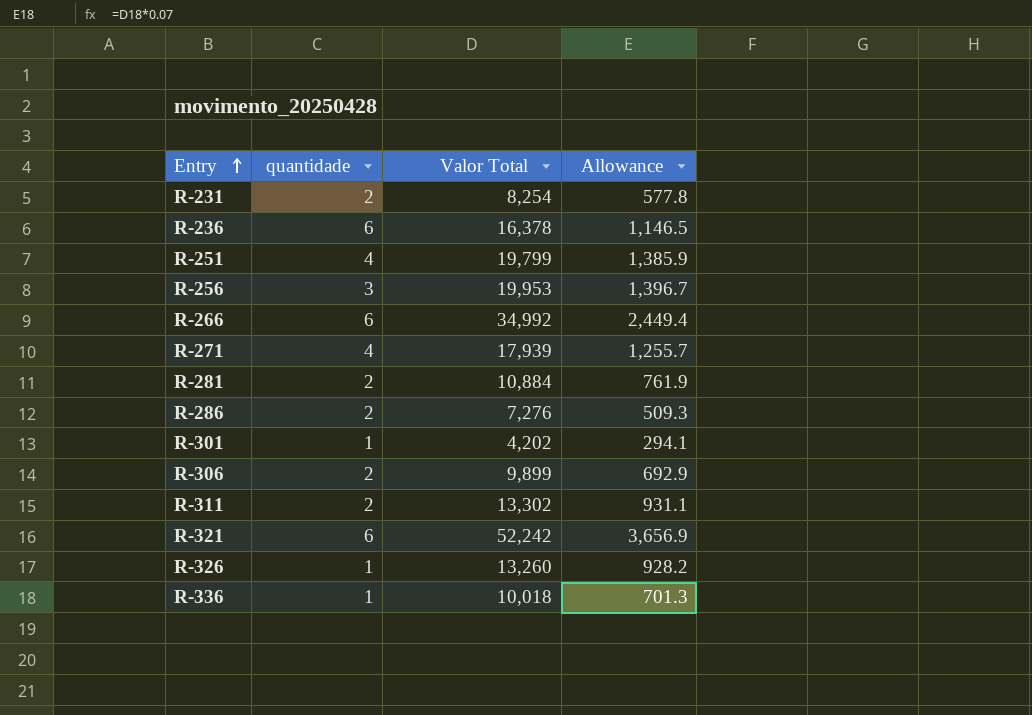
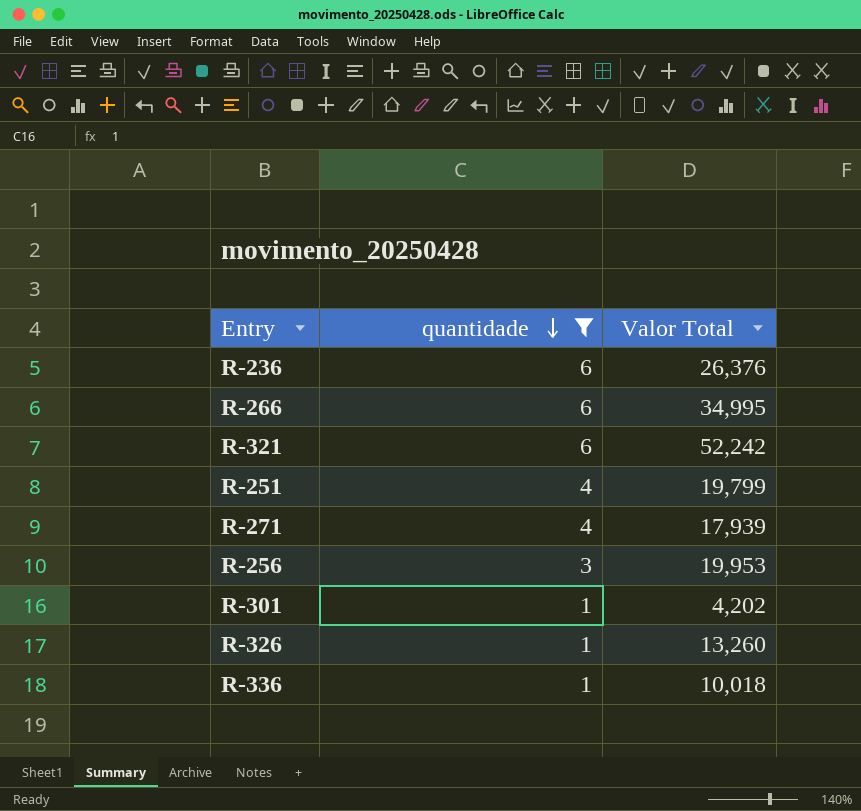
filter: none -> quantidade != 2
row order: Entry ascending -> quantidade descending
column Allowance | formula: [Valor Total] * 0.07 -> none
R-236 | Valor Total: 16,378 -> 26,376
R-266 | Valor Total: 34,992 -> 34,995

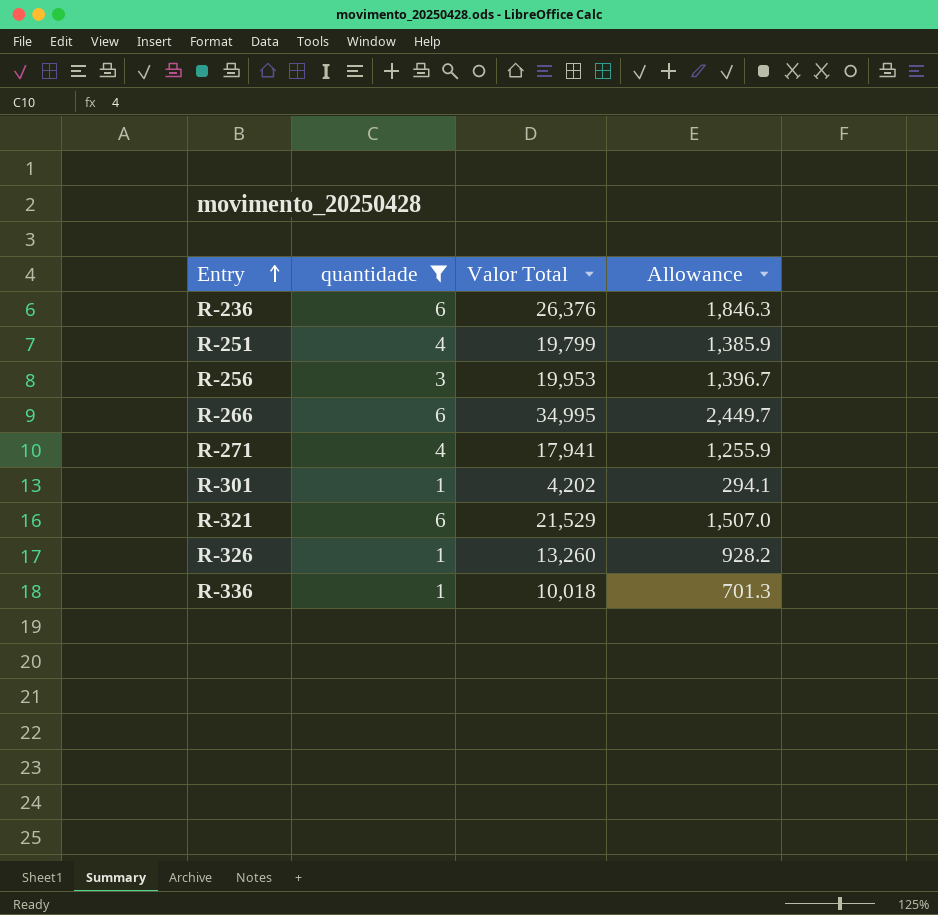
row order: quantidade descending -> Entry ascending
column Allowance | formula: none -> [Valor Total] * 0.07
R-271 | Valor Total: 17,939 -> 17,941
R-321 | Valor Total: 52,242 -> 21,529

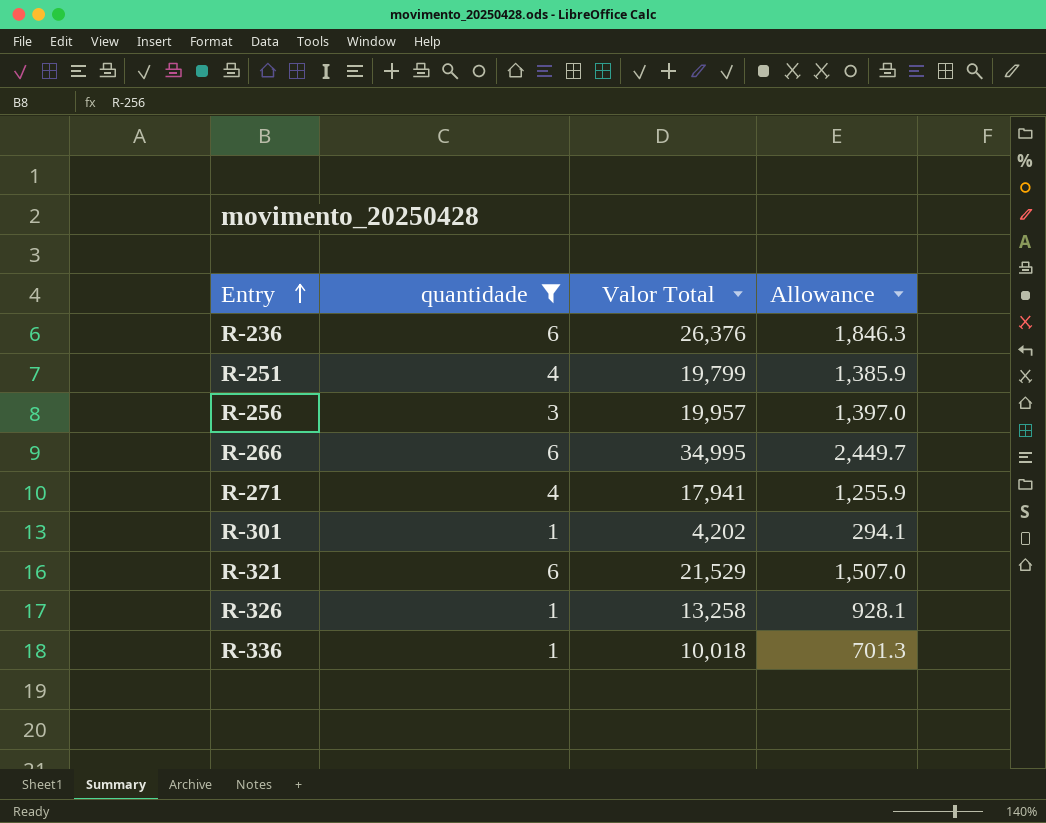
R-256 | Valor Total: 19,953 -> 19,957
R-256 | Allowance: 1,396.7 -> 1,397.0
R-326 | Valor Total: 13,260 -> 13,258
R-326 | Allowance: 928.2 -> 928.1

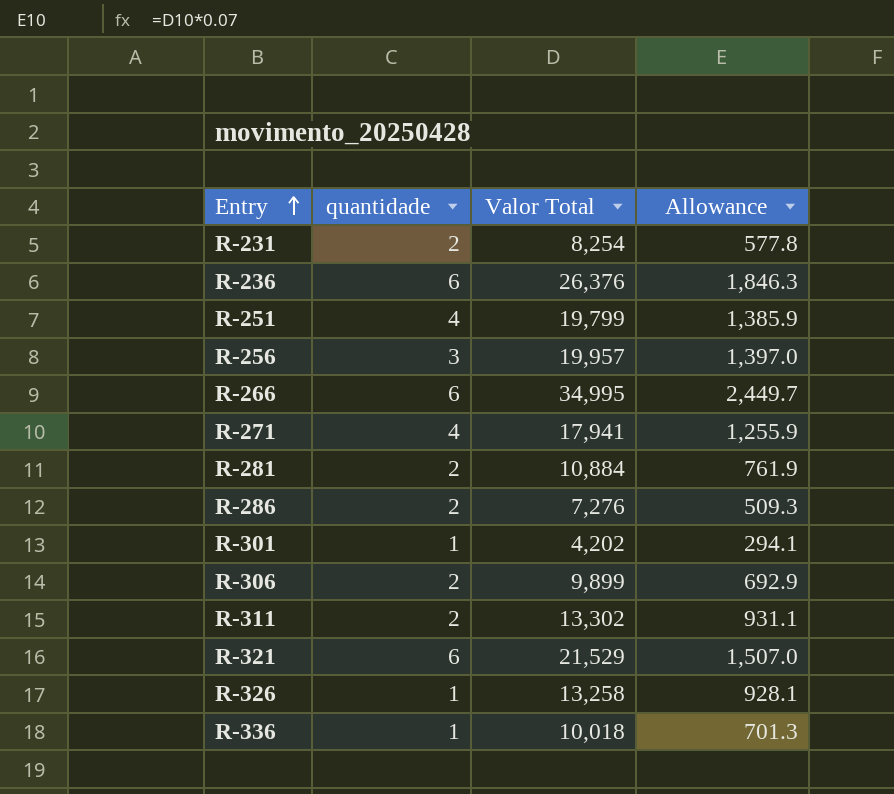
filter: quantidade != 2 -> none

